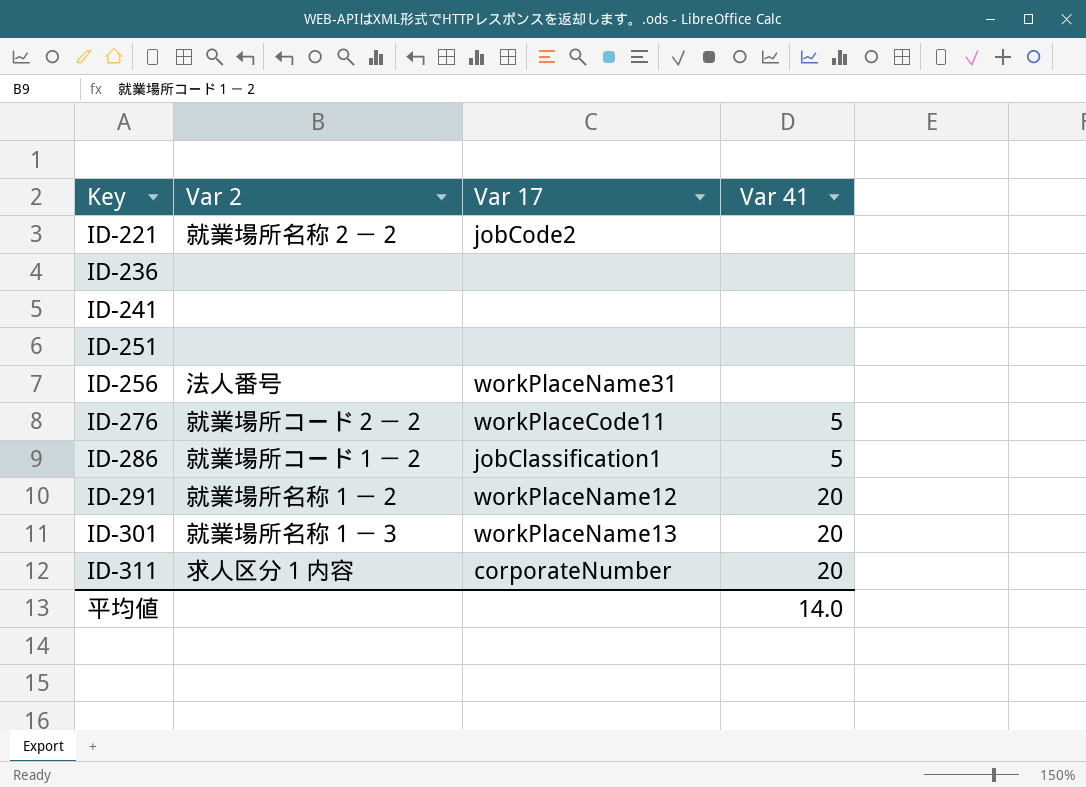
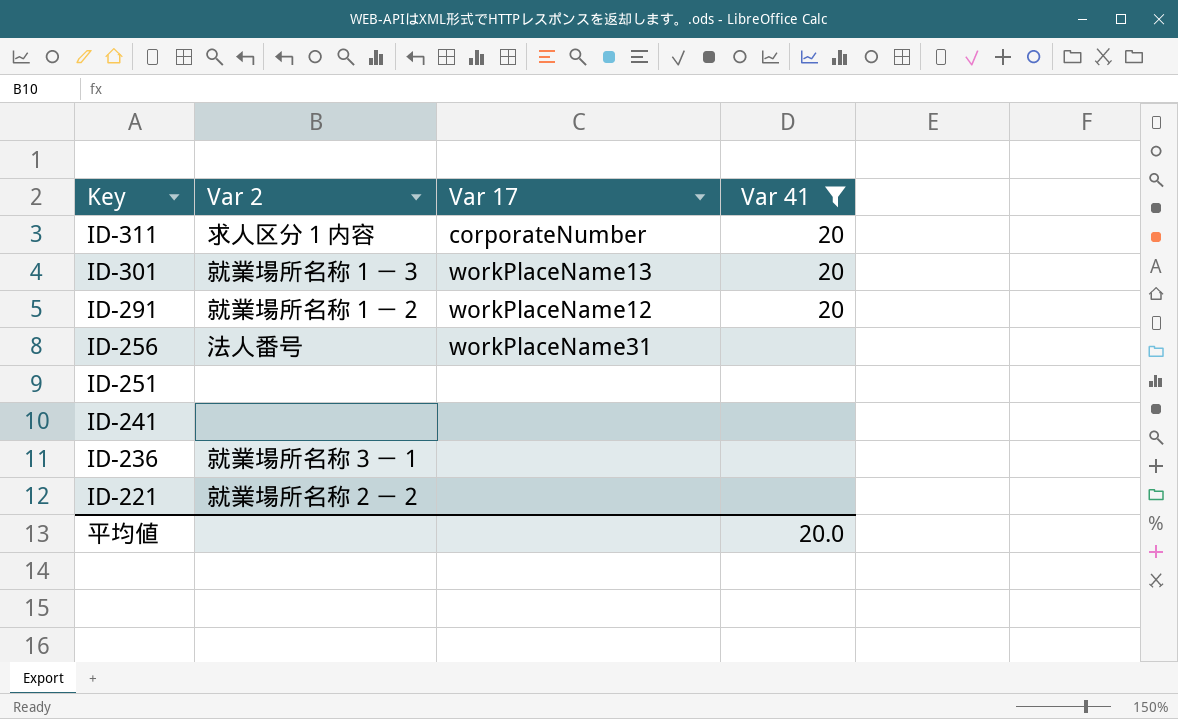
filter: none -> Var 41 != 5
row order: Key ascending -> Key descending
ID-236 | Var 2: none -> 就業場所名称３－１
ID-221 | Var 17: jobCode2 -> none
平均値 | Var 41: 14.0 -> 20.0

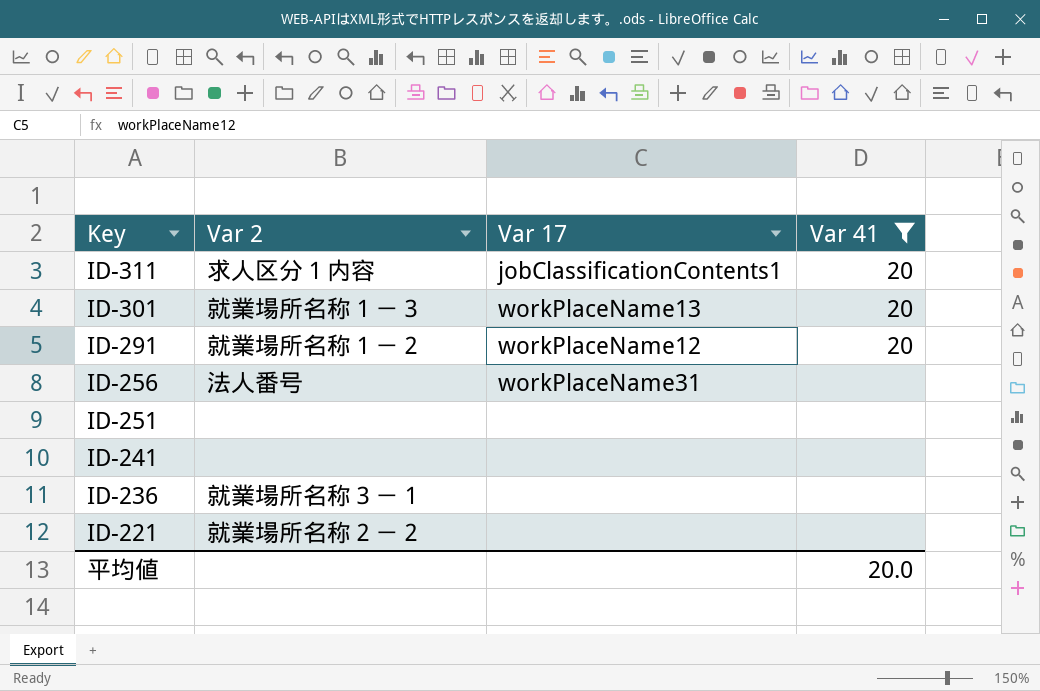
ID-311 | Var 17: corporateNumber -> jobClassificationContents1

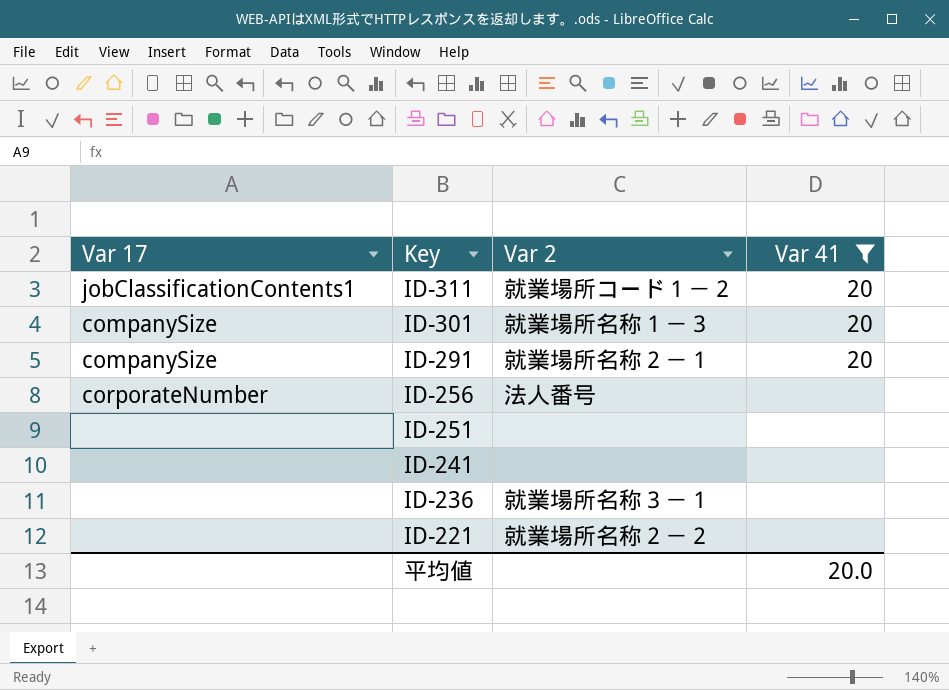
column Var 17 | position: 3 -> 1
ID-311 | Var 2: 求人区分１内容 -> 就業場所コード１－２
ID-301 | Var 17: workPlaceName13 -> companySize
ID-291 | Var 17: workPlaceName12 -> companySize
ID-291 | Var 2: 就業場所名称１－２ -> 就業場所名称２－１
ID-256 | Var 17: workPlaceName31 -> corporateNumber

